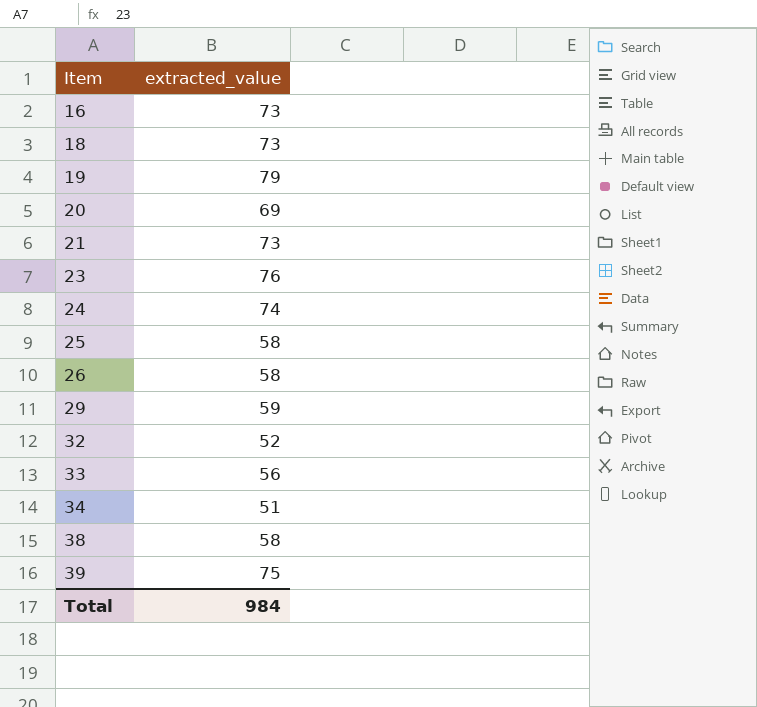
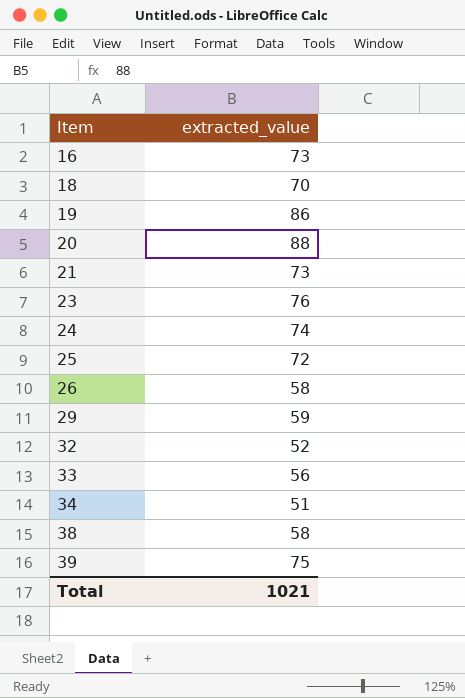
18 | extracted_value: 73 -> 70
19 | extracted_value: 79 -> 86
20 | extracted_value: 69 -> 88
25 | extracted_value: 58 -> 72
Total | extracted_value: 984 -> 1021

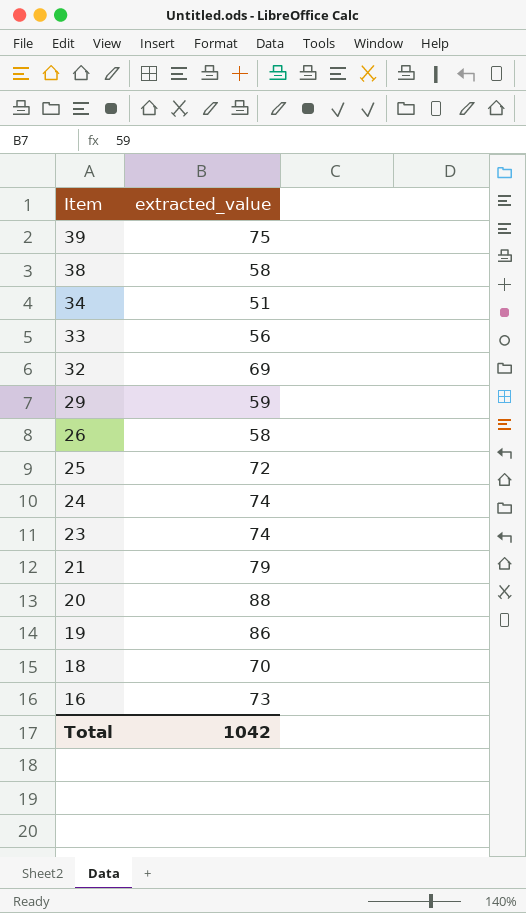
row order: Item ascending -> Item descending
32 | extracted_value: 52 -> 69
23 | extracted_value: 76 -> 74
21 | extracted_value: 73 -> 79
Total | extracted_value: 1021 -> 1042

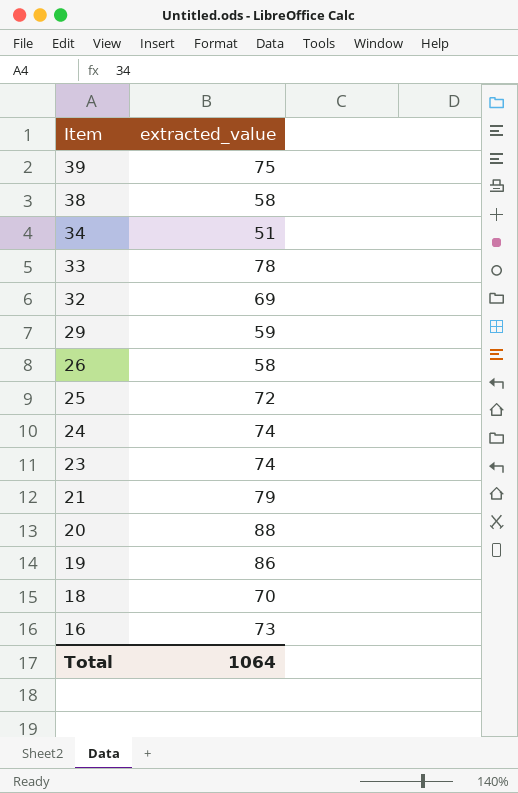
33 | extracted_value: 56 -> 78
Total | extracted_value: 1042 -> 1064

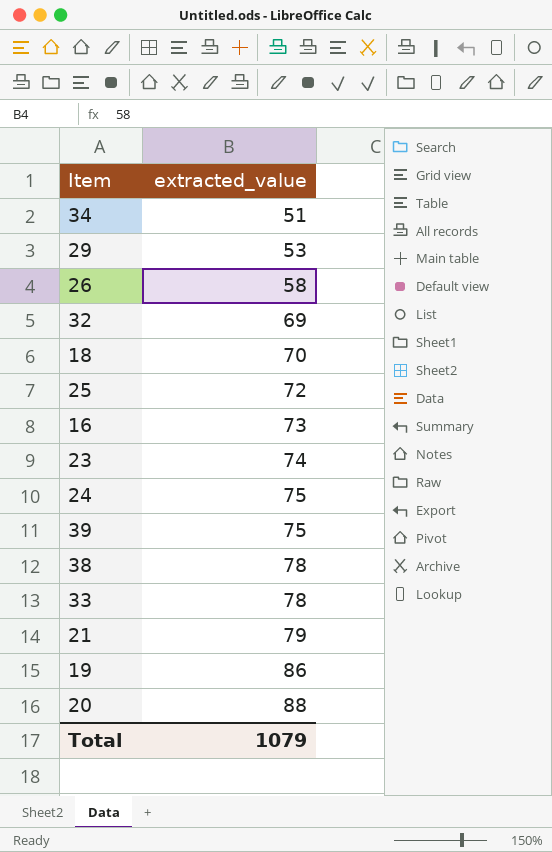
row order: Item descending -> extracted_value ascending
29 | extracted_value: 59 -> 53
24 | extracted_value: 74 -> 75
38 | extracted_value: 58 -> 78
Total | extracted_value: 1064 -> 1079

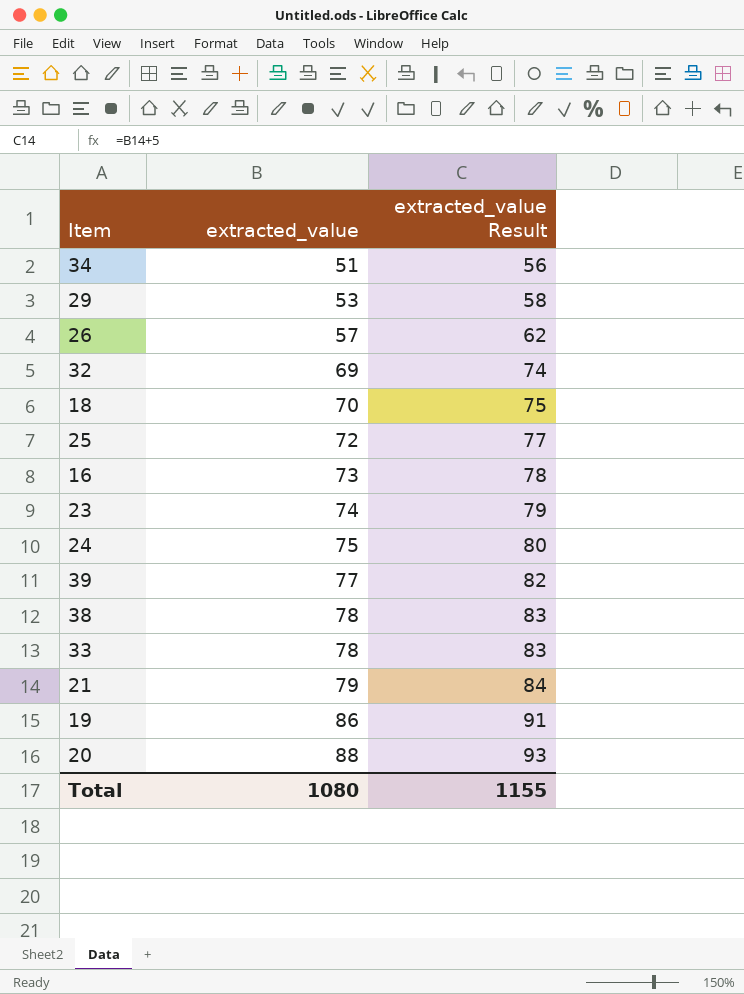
column extracted_value Result | formula: none -> [extracted_value] + 5
26 | extracted_value: 58 -> 57
39 | extracted_value: 75 -> 77
Total | extracted_value: 1079 -> 1080

